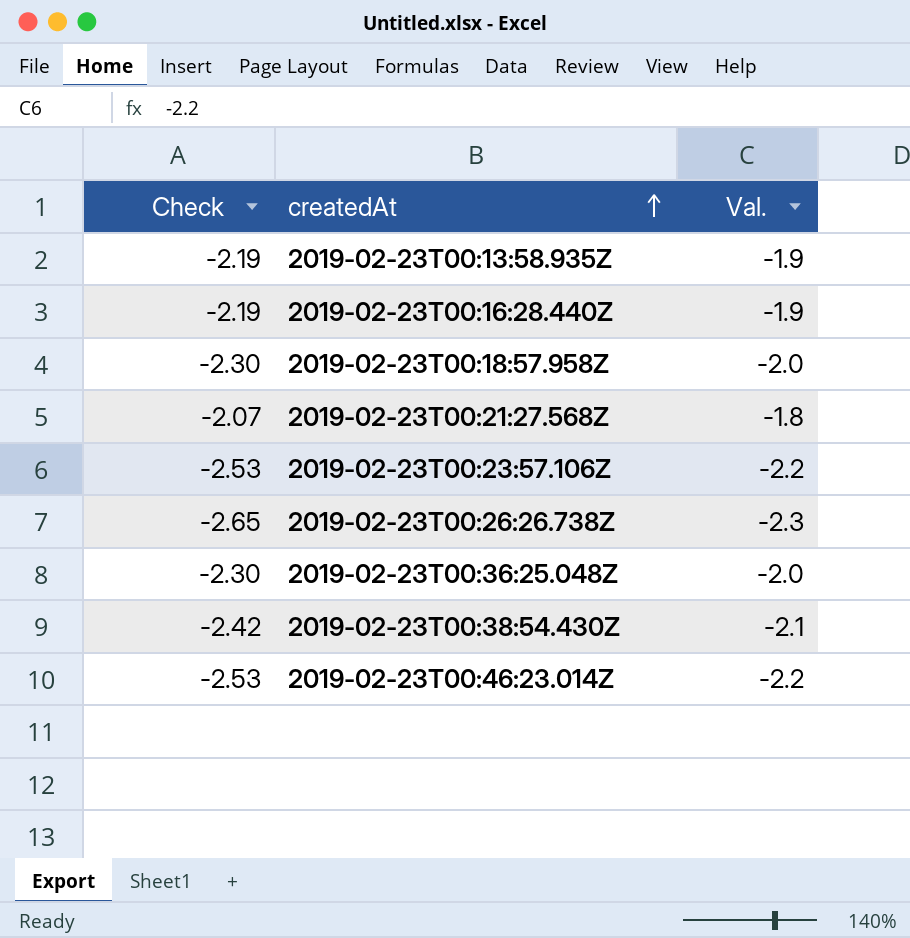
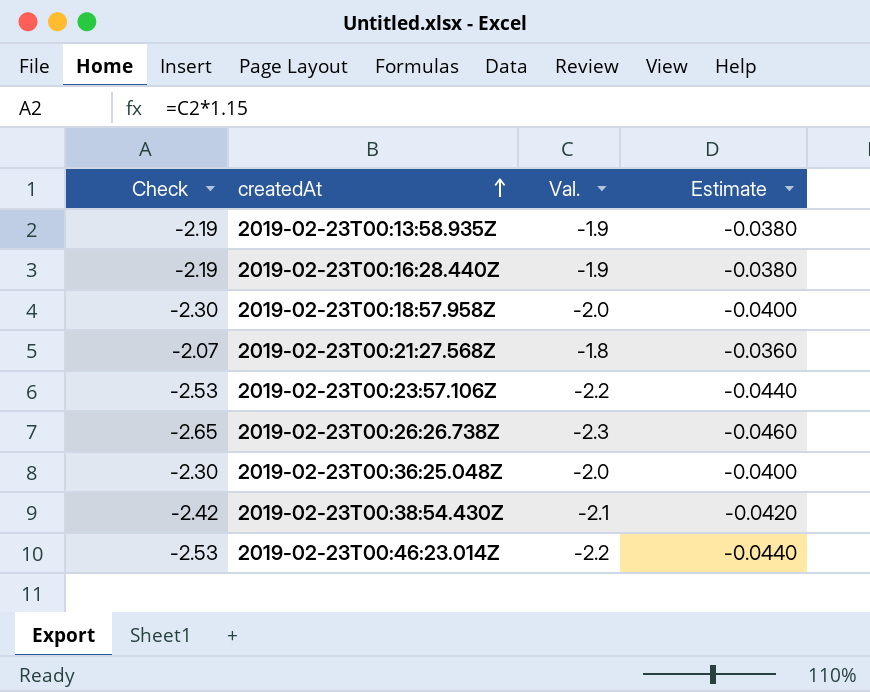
column Estimate | formula: none -> [Val.] * 0.02

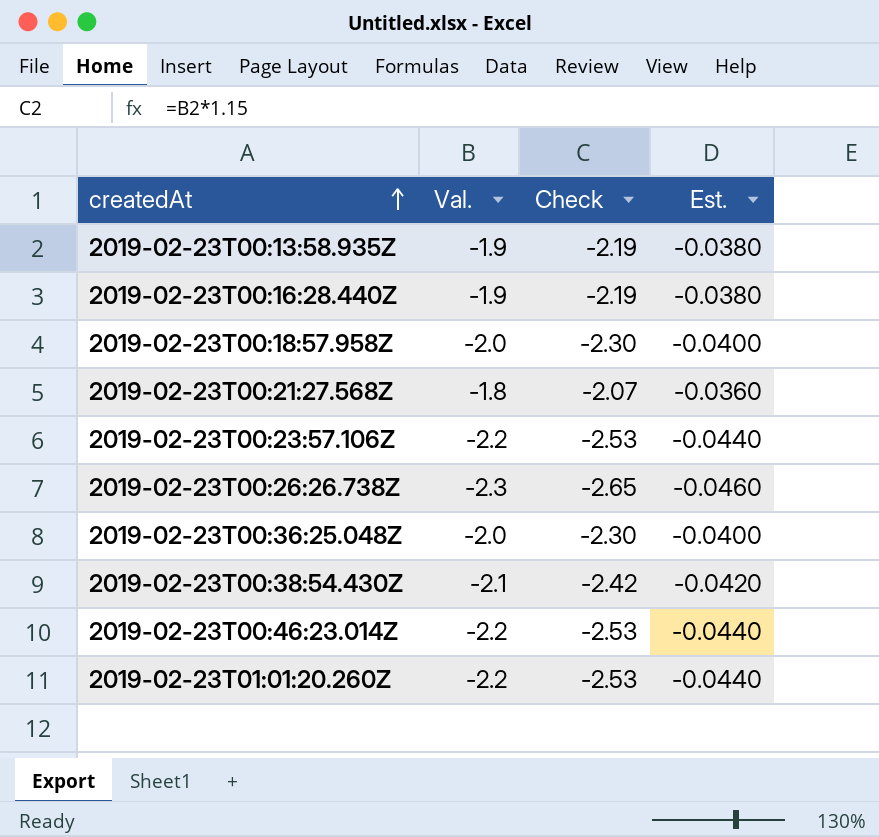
column Check | position: 1 -> 3
column name: Estimate -> Est.
row 2019-02-23T01:01:20.260Z: none -> -2.2 | -2.53 | -0.0440

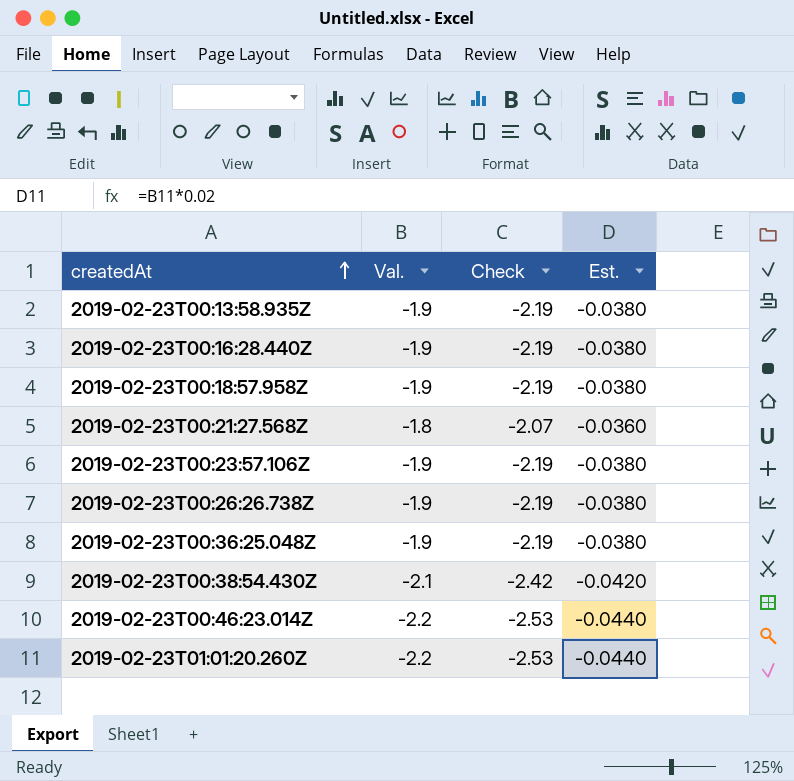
2019-02-23T00:18:57.958Z | Val.: -2.0 -> -1.9
2019-02-23T00:18:57.958Z | Check: -2.30 -> -2.19
2019-02-23T00:18:57.958Z | Est.: -0.0400 -> -0.0380
2019-02-23T00:23:57.106Z | Val.: -2.2 -> -1.9
2019-02-23T00:23:57.106Z | Check: -2.53 -> -2.19
2019-02-23T00:23:57.106Z | Est.: -0.0440 -> -0.0380
2019-02-23T00:26:26.738Z | Val.: -2.3 -> -1.9
2019-02-23T00:26:26.738Z | Check: -2.65 -> -2.19
2019-02-23T00:26:26.738Z | Est.: -0.0460 -> -0.0380
2019-02-23T00:36:25.048Z | Val.: -2.0 -> -1.9
2019-02-23T00:36:25.048Z | Check: -2.30 -> -2.19
2019-02-23T00:36:25.048Z | Est.: -0.0400 -> -0.0380

